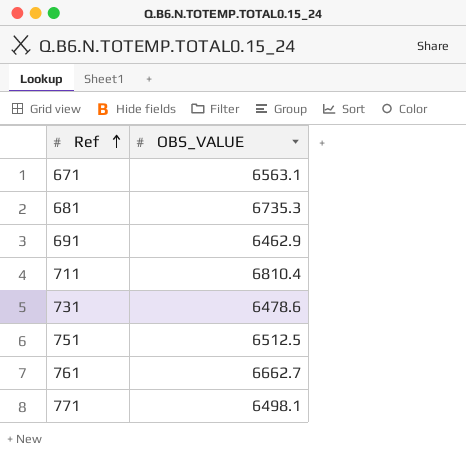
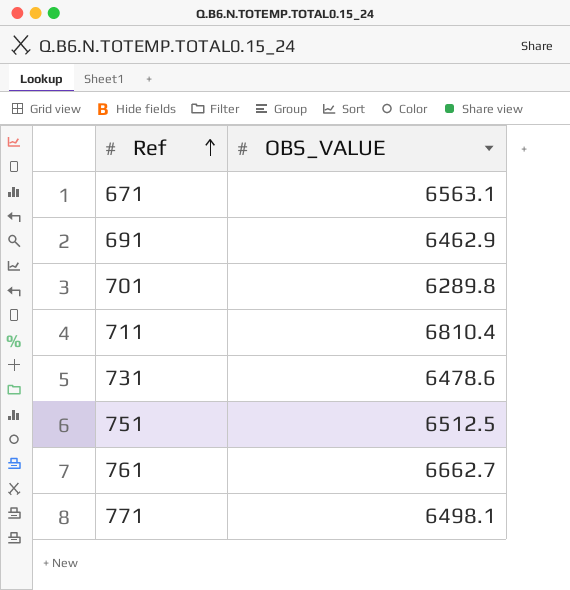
row 681: 6735.3 -> none
row 701: none -> 6289.8

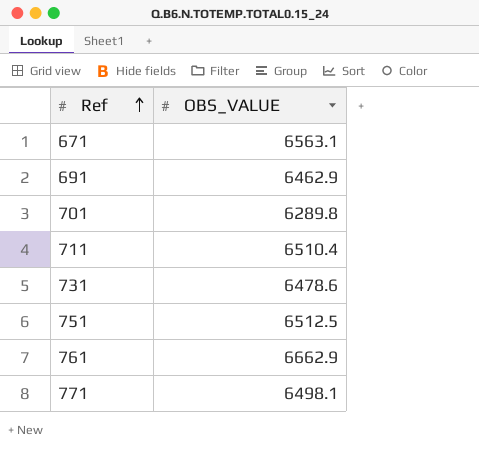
711 | OBS_VALUE: 6810.4 -> 6510.4
761 | OBS_VALUE: 6662.7 -> 6662.9

